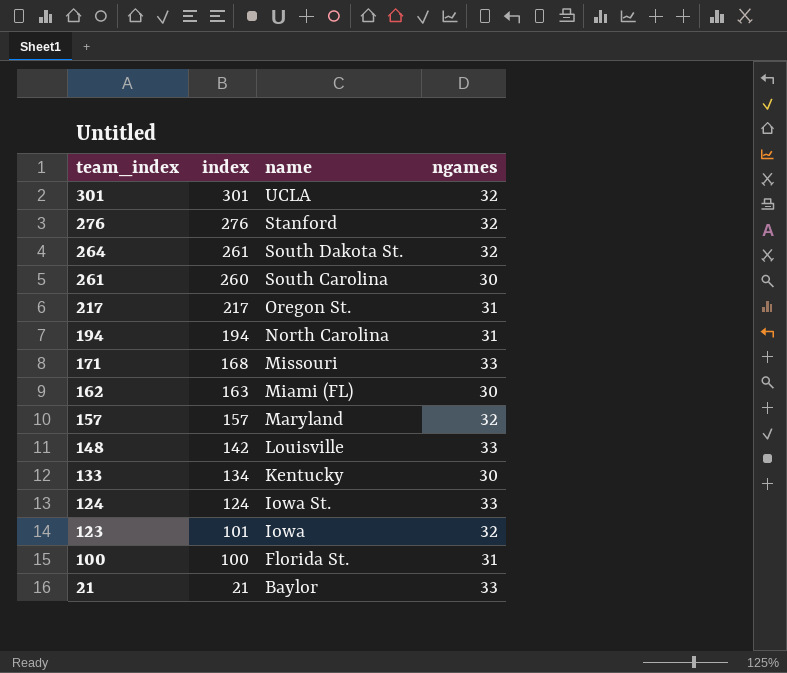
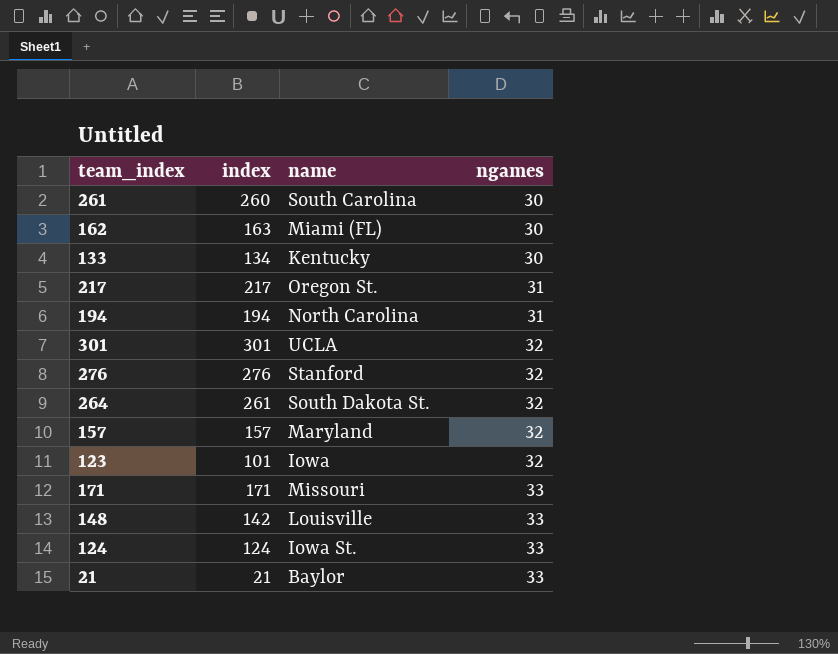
row order: team_index descending -> ngames ascending
row 100: 100 | Florida St. | 31 -> none
171 | index: 168 -> 171

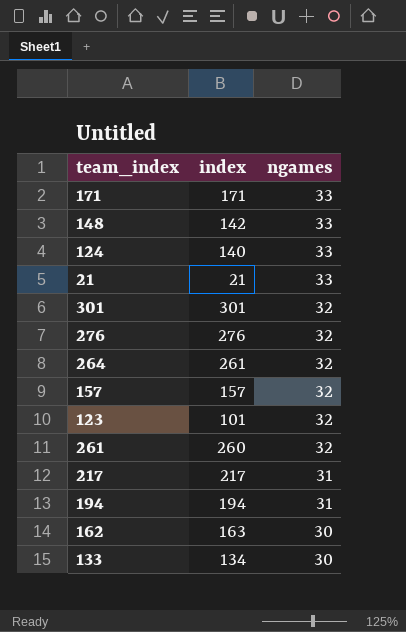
row order: ngames ascending -> ngames descending
column name | position: 3 -> none
124 | index: 124 -> 140
261 | ngames: 30 -> 32

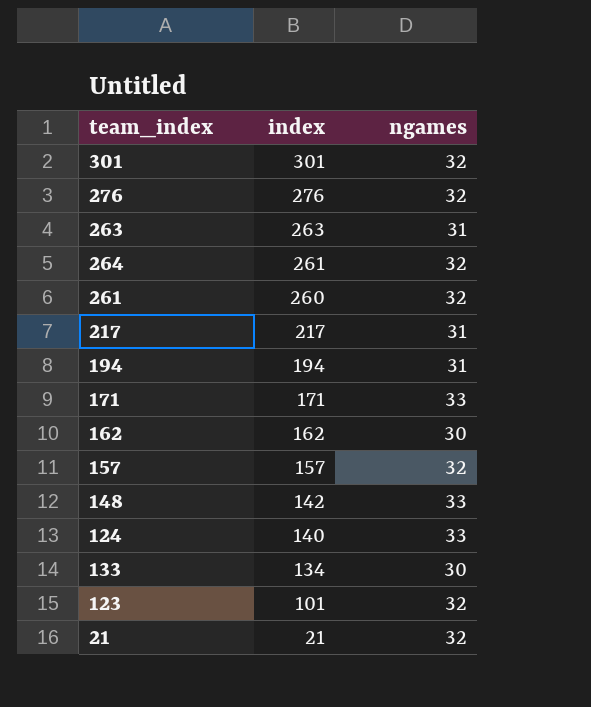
row order: ngames descending -> index descending
row 263: none -> 263 | 31
162 | index: 163 -> 162
21 | ngames: 33 -> 32

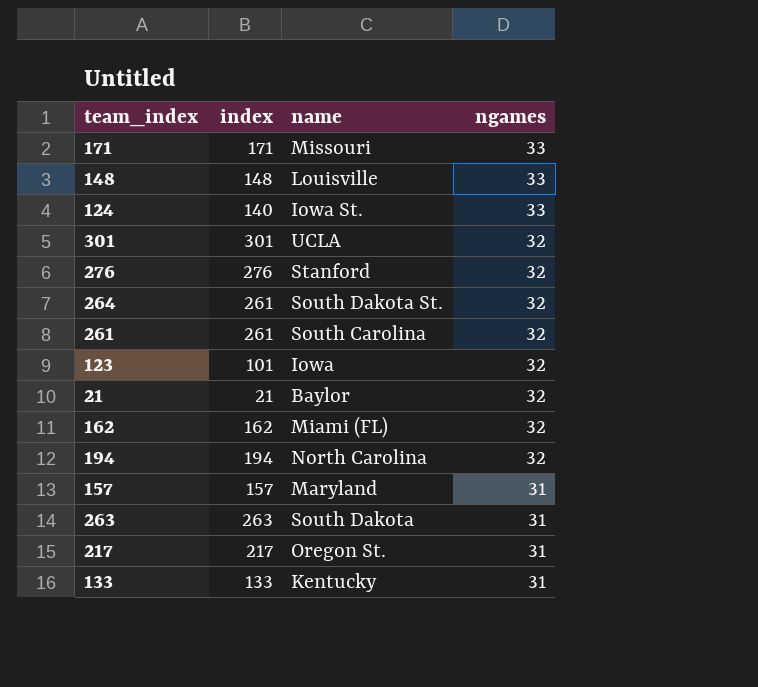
row order: index descending -> ngames descending
column name | position: none -> 3
148 | index: 142 -> 148
261 | index: 260 -> 261
162 | ngames: 30 -> 32
194 | ngames: 31 -> 32
157 | ngames: 32 -> 31
133 | index: 134 -> 133
133 | ngames: 30 -> 31

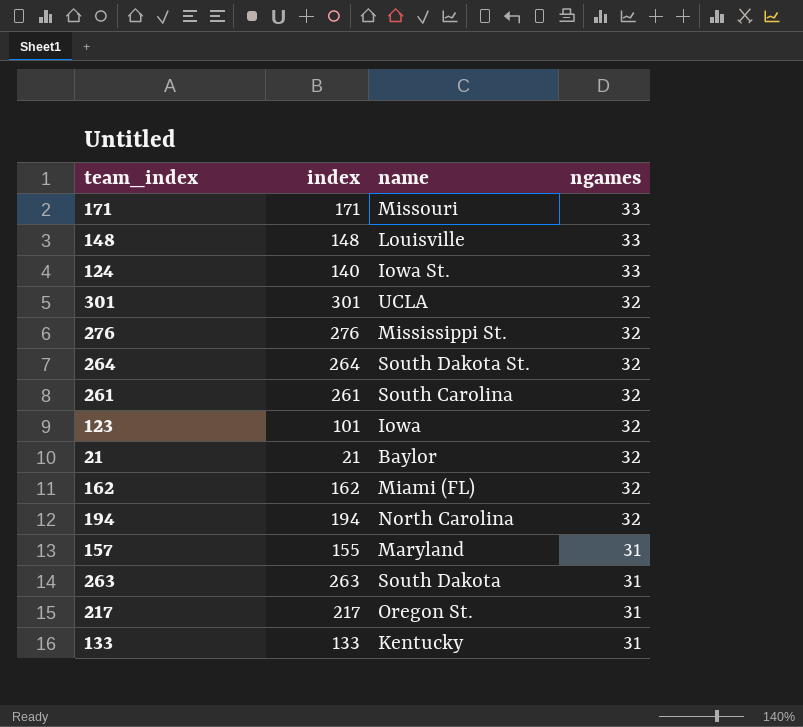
276 | name: Stanford -> Mississippi St.
264 | index: 261 -> 264
157 | index: 157 -> 155

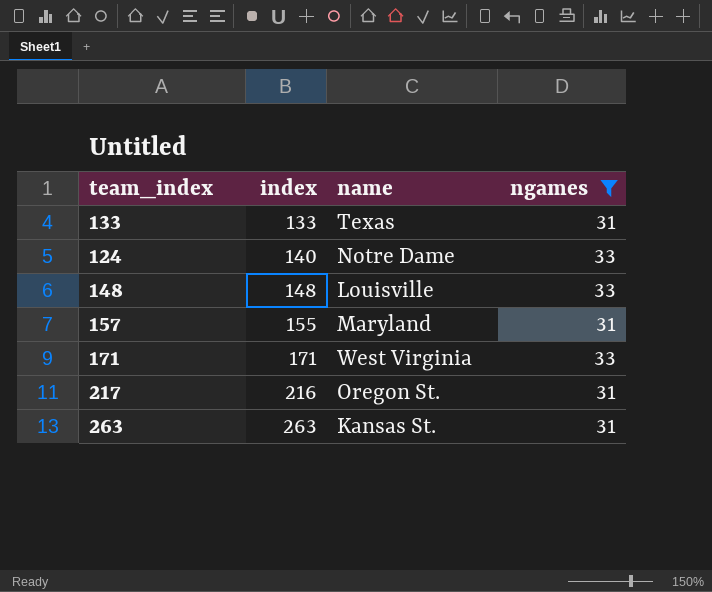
filter: none -> ngames != 32
row order: ngames descending -> index ascending
133 | name: Kentucky -> Texas
124 | name: Iowa St. -> Notre Dame
171 | name: Missouri -> West Virginia
217 | index: 217 -> 216
263 | name: South Dakota -> Kansas St.

